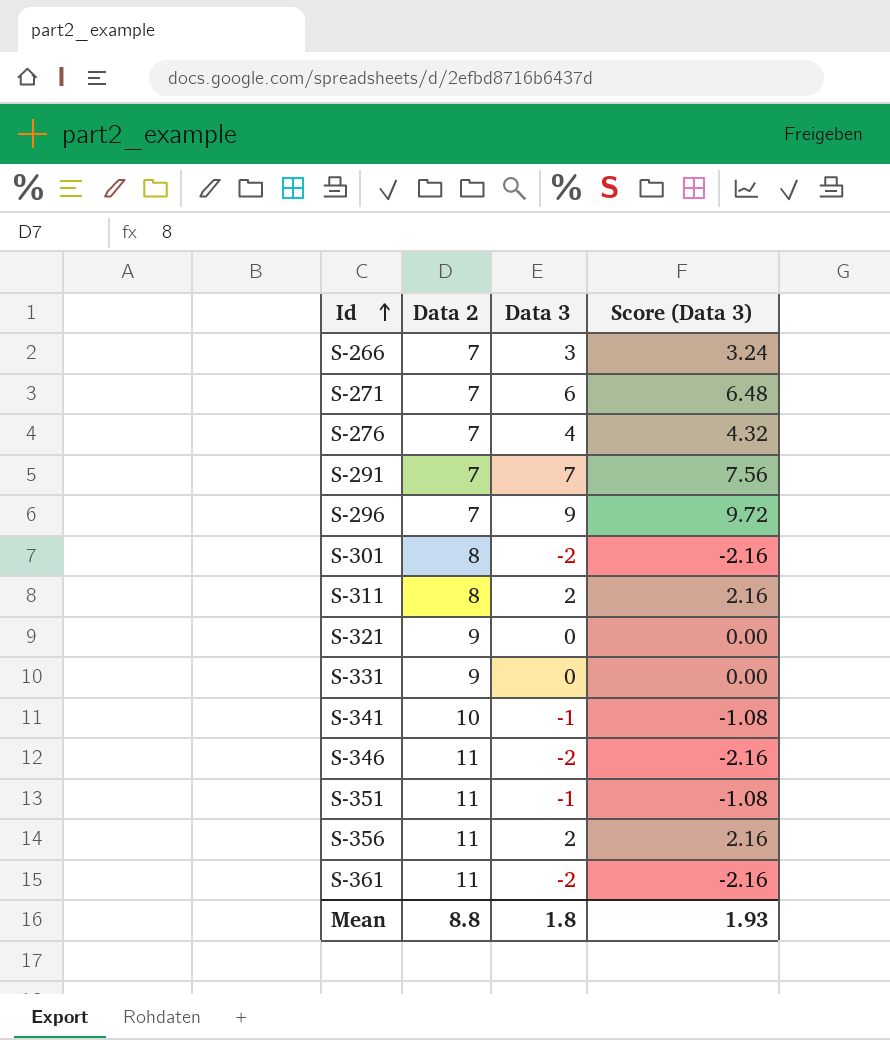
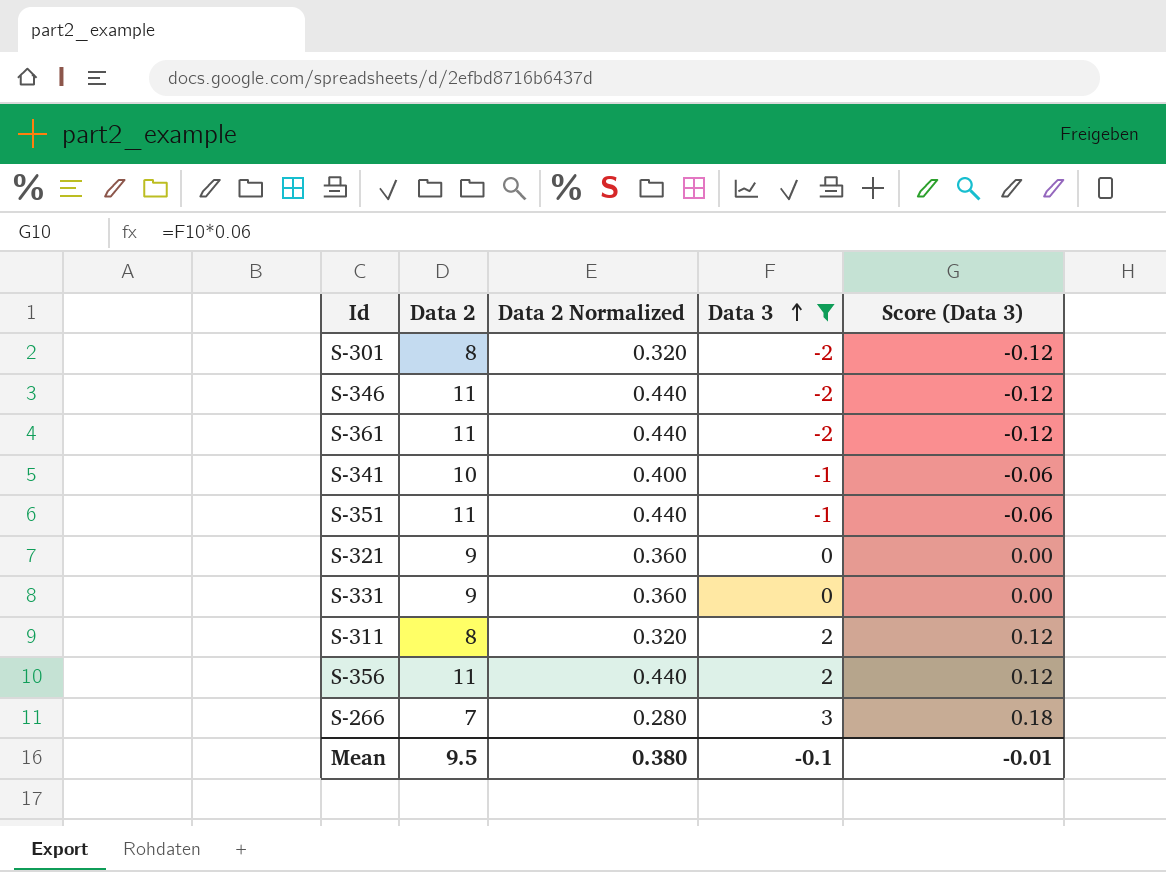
filter: none -> Data 3 <= 3
row order: Id ascending -> Data 3 ascending
column Data 2 Normalized | formula: none -> [Data 2] * 0.04
column Score (Data 3) | formula: [Data 3] * 1.08 -> [Data 3] * 0.06
Mean | Data 2: 8.8 -> 9.5
Mean | Data 3: 1.8 -> -0.1
Mean | Score (Data 3): 1.93 -> -0.01

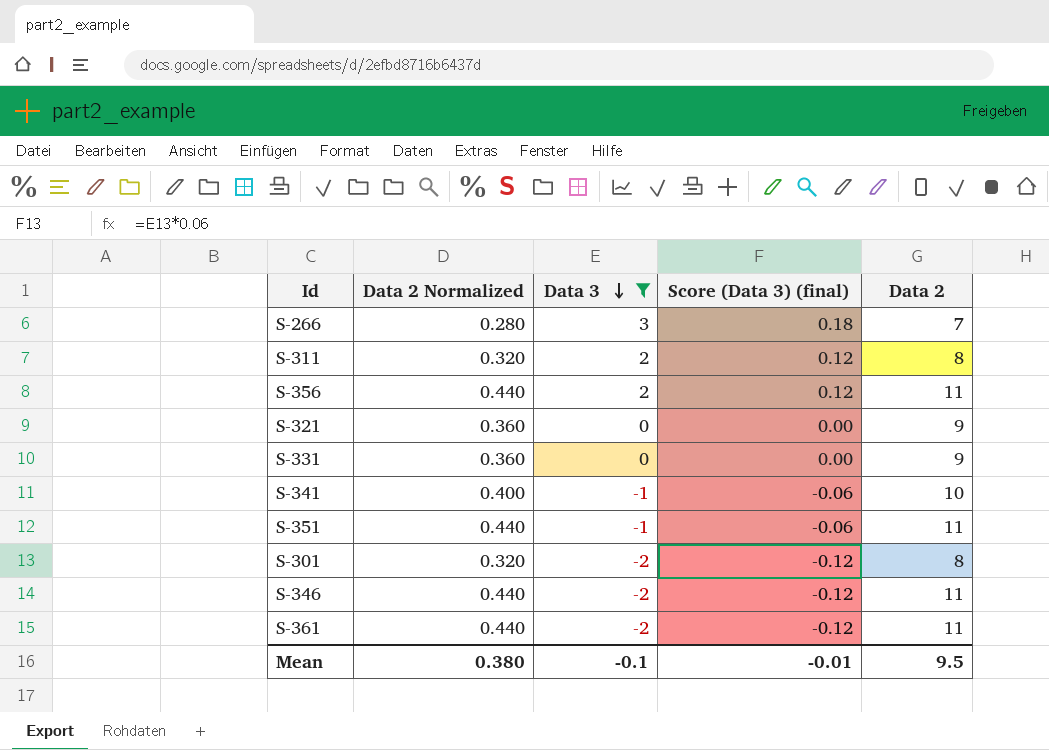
row order: Data 3 ascending -> Data 3 descending
column name: Score (Data 3) -> Score (Data 3) (final)
column Data 2 | position: 2 -> 5

